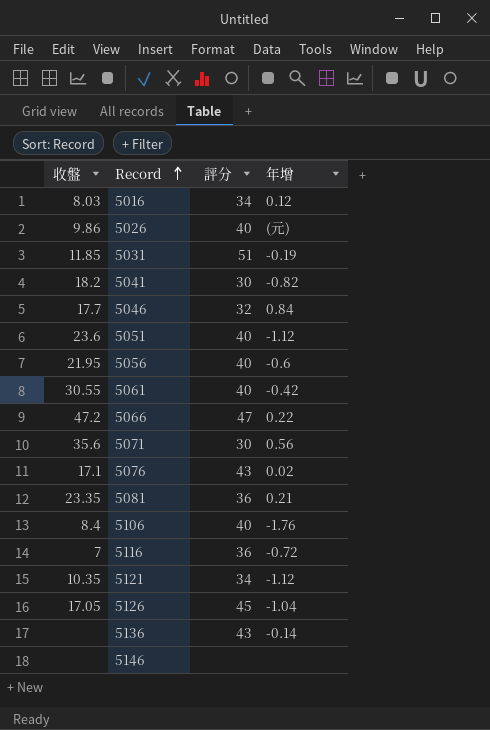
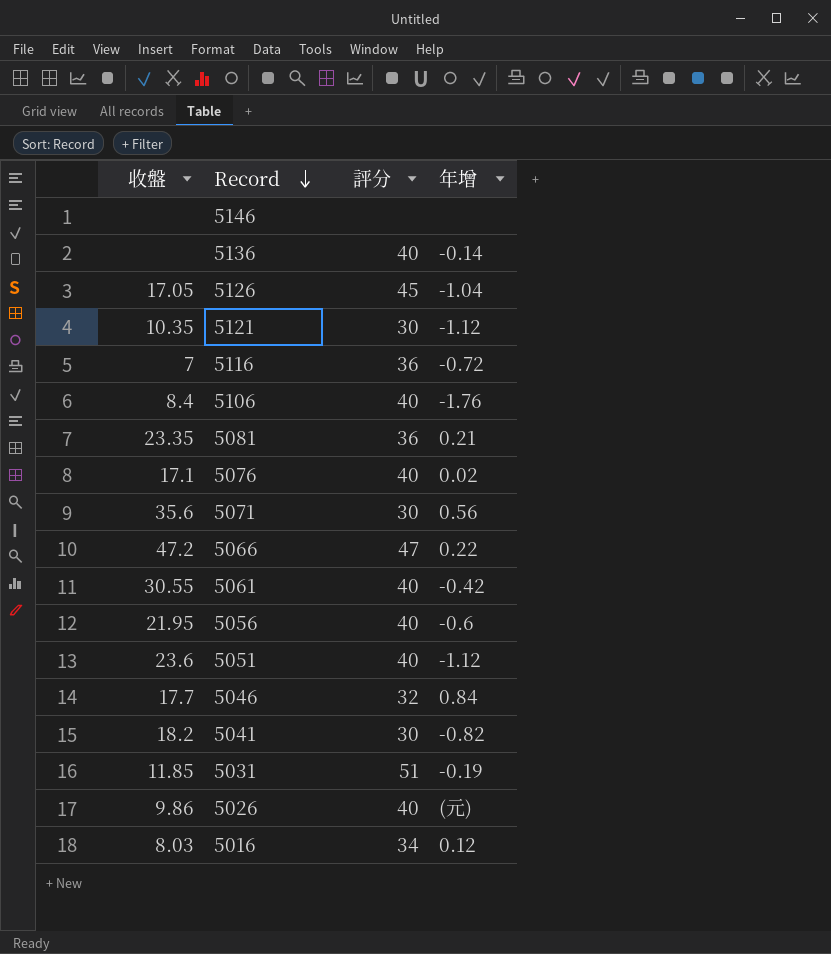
row order: Record ascending -> Record descending
5136 | 評分: 43 -> 40
5121 | 評分: 34 -> 30
5076 | 評分: 43 -> 40

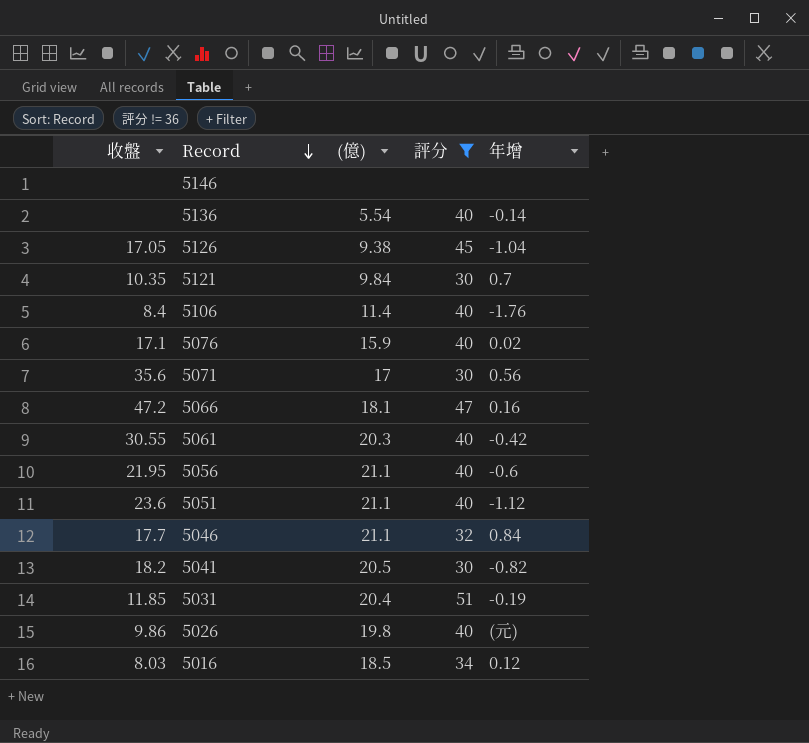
filter: none -> 評分 != 36
column (億) | position: none -> 3
5121 | 年增: -1.12 -> 0.7
5066 | 年增: 0.22 -> 0.16

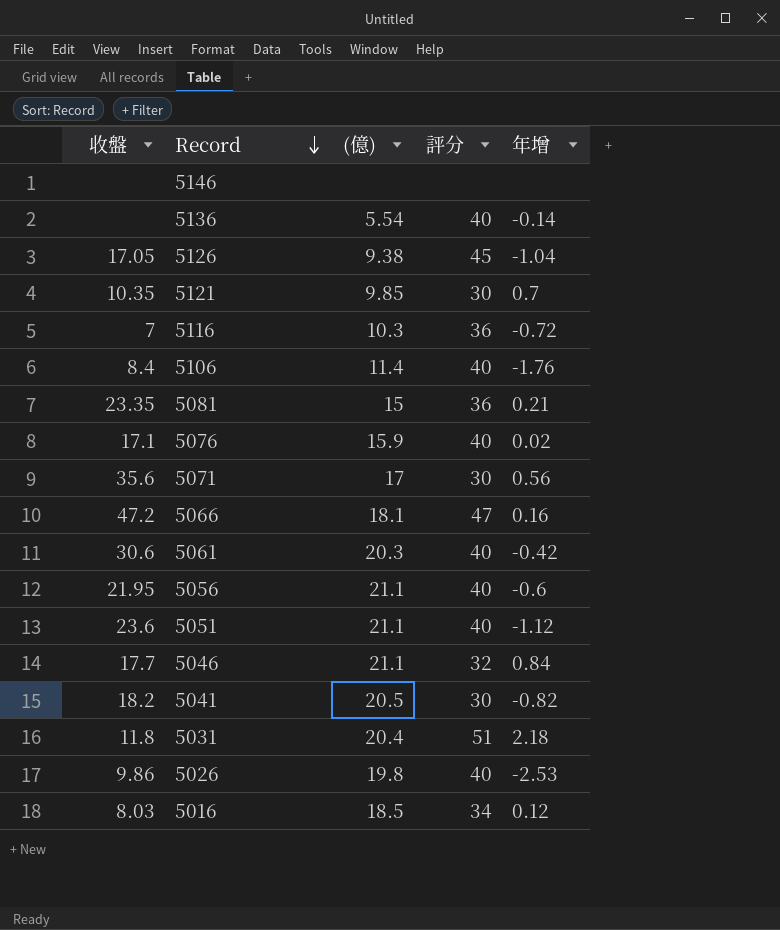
filter: 評分 != 36 -> none
5121 | (億): 9.84 -> 9.85
5061 | 收盤: 30.55 -> 30.6
5031 | 收盤: 11.85 -> 11.8
5031 | 年增: -0.19 -> 2.18
5026 | 年增: (元) -> -2.53

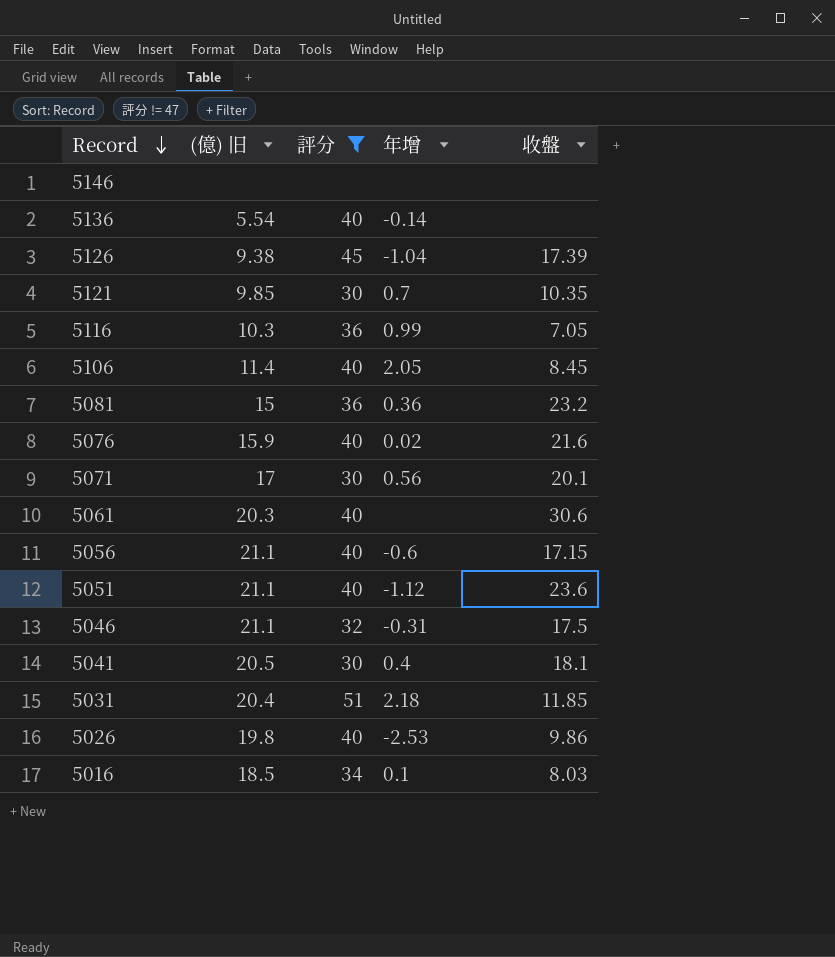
filter: none -> 評分 != 47
column name: (億) -> (億) 旧
column 收盤 | position: 1 -> 5
5126 | 收盤: 17.05 -> 17.39
5116 | 年增: -0.72 -> 0.99
5116 | 收盤: 7 -> 7.05
5106 | 年增: -1.76 -> 2.05
5106 | 收盤: 8.4 -> 8.45
5081 | 年增: 0.21 -> 0.36
5081 | 收盤: 23.35 -> 23.2
5076 | 收盤: 17.1 -> 21.6
5071 | 收盤: 35.6 -> 20.1
5061 | 年增: -0.42 -> none
5056 | 收盤: 21.95 -> 17.15
5046 | 年增: 0.84 -> -0.31
5046 | 收盤: 17.7 -> 17.5
5041 | 年增: -0.82 -> 0.4
5041 | 收盤: 18.2 -> 18.1
5031 | 收盤: 11.8 -> 11.85
5016 | 年增: 0.12 -> 0.1

